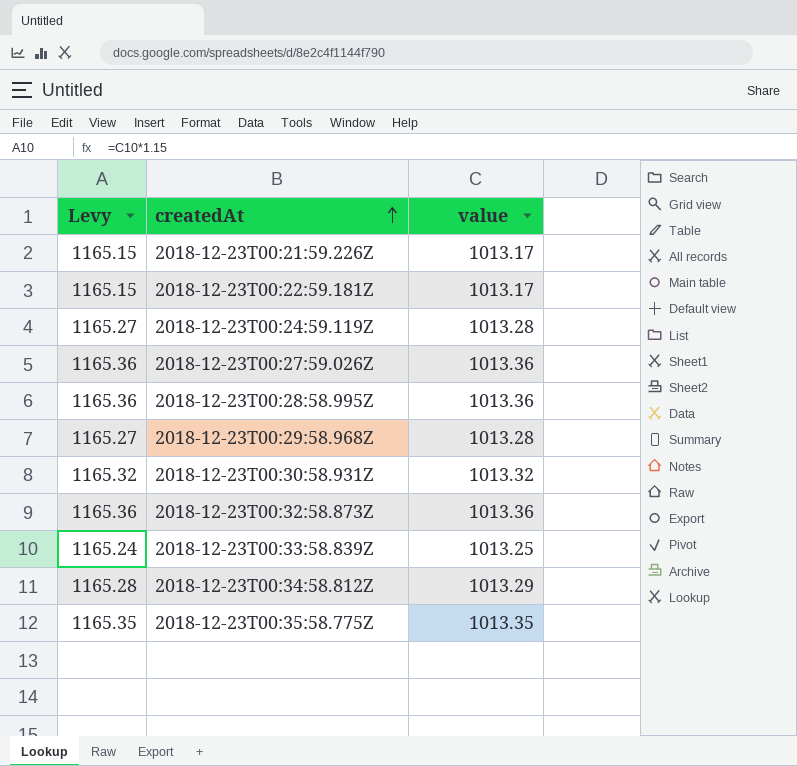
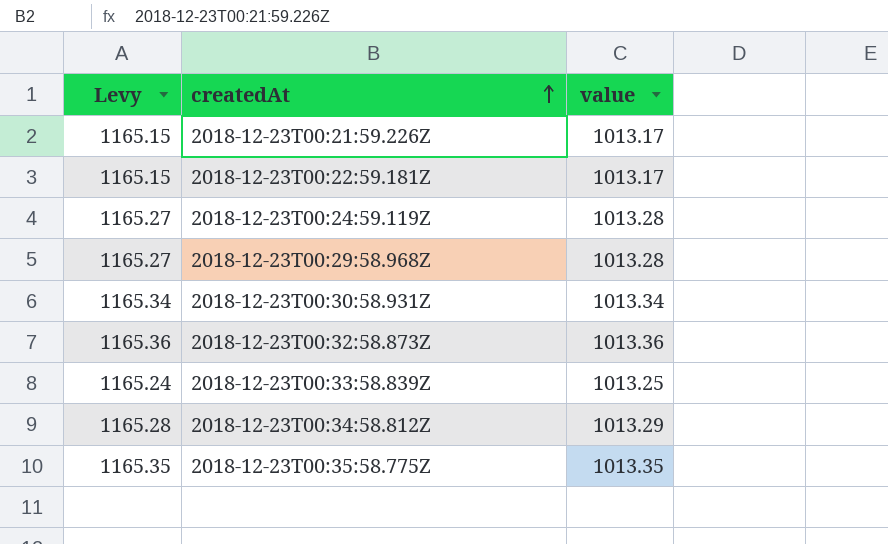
row 2018-12-23T00:27:59.026Z: 1165.36 | 1013.36 -> none
row 2018-12-23T00:28:58.995Z: 1165.36 | 1013.36 -> none
2018-12-23T00:30:58.931Z | Levy: 1165.32 -> 1165.34
2018-12-23T00:30:58.931Z | value: 1013.32 -> 1013.34

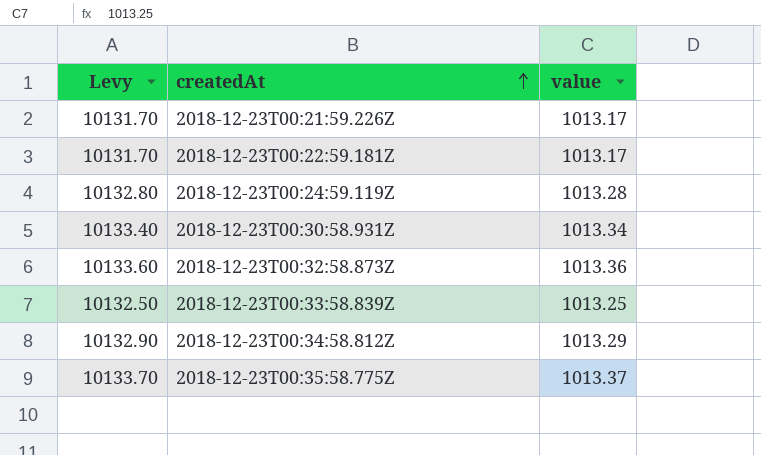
column Levy | formula: [value] * 1.15 -> [value] * 10
row 2018-12-23T00:29:58.968Z: 1165.27 | 1013.28 -> none
2018-12-23T00:35:58.775Z | value: 1013.35 -> 1013.37

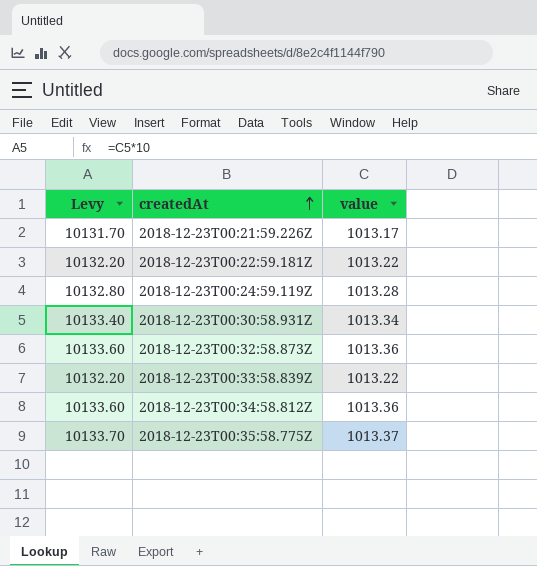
2018-12-23T00:22:59.181Z | Levy: 10131.70 -> 10132.20
2018-12-23T00:22:59.181Z | value: 1013.17 -> 1013.22
2018-12-23T00:33:58.839Z | Levy: 10132.50 -> 10132.20
2018-12-23T00:33:58.839Z | value: 1013.25 -> 1013.22
2018-12-23T00:34:58.812Z | Levy: 10132.90 -> 10133.60
2018-12-23T00:34:58.812Z | value: 1013.29 -> 1013.36

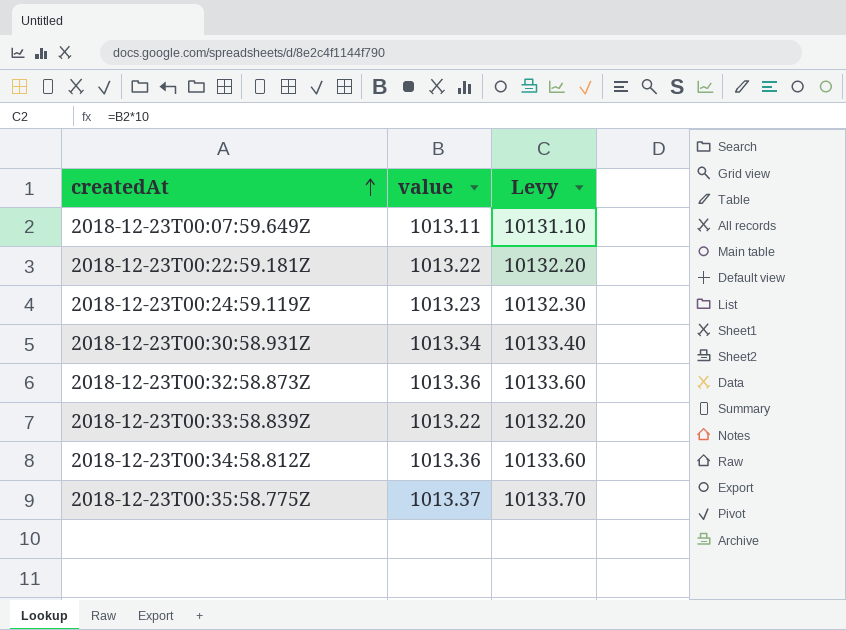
column Levy | position: 1 -> 3
row 2018-12-23T00:21:59.226Z: 10131.70 | 1013.17 -> none
row 2018-12-23T00:07:59.649Z: none -> 1013.11 | 10131.10
2018-12-23T00:24:59.119Z | value: 1013.28 -> 1013.23
2018-12-23T00:24:59.119Z | Levy: 10132.80 -> 10132.30

